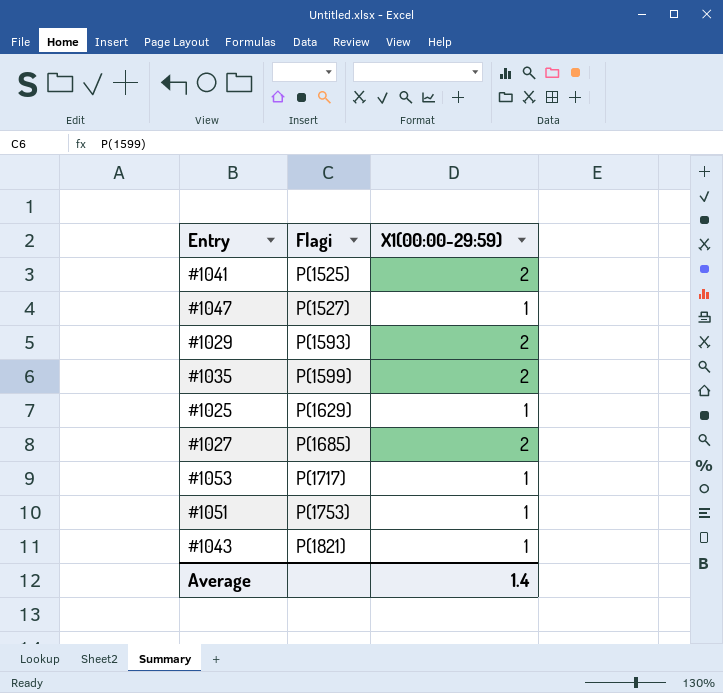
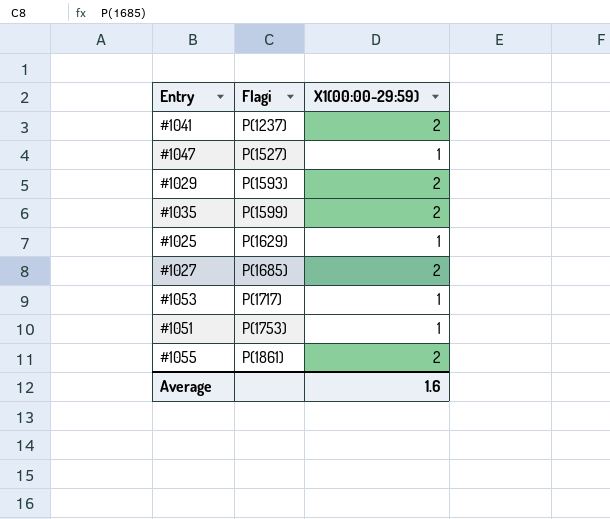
row #1043: P(1821) | 1 -> none
#1041 | Flagi: P(1525) -> P(1237)
row #1055: none -> P(1861) | 2
Average | X1(00:00-29:59): 1.4 -> 1.6

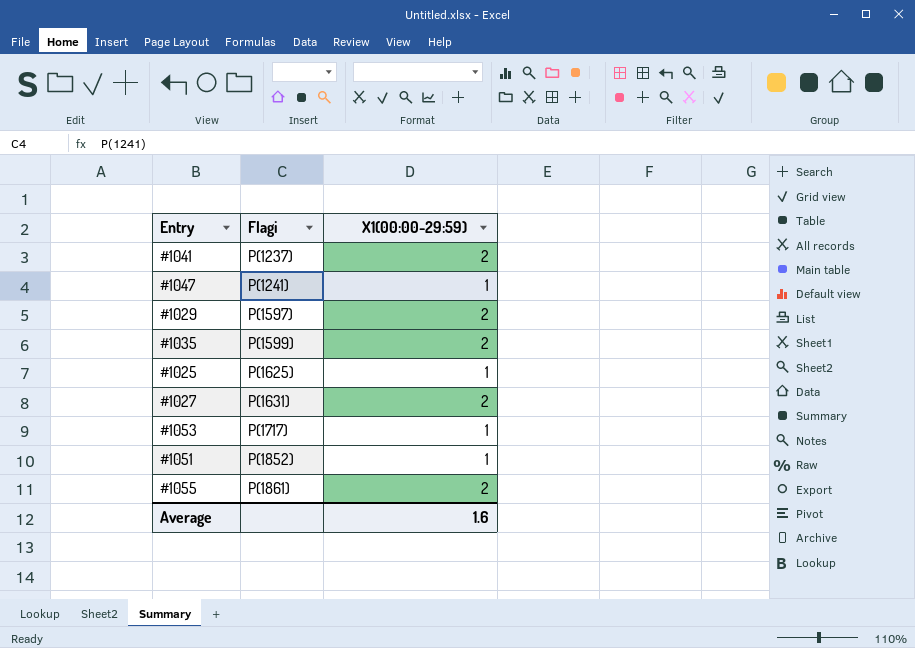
#1047 | Flagi: P(1527) -> P(1241)
#1029 | Flagi: P(1593) -> P(1597)
#1025 | Flagi: P(1629) -> P(1625)
#1027 | Flagi: P(1685) -> P(1631)
#1051 | Flagi: P(1753) -> P(1852)

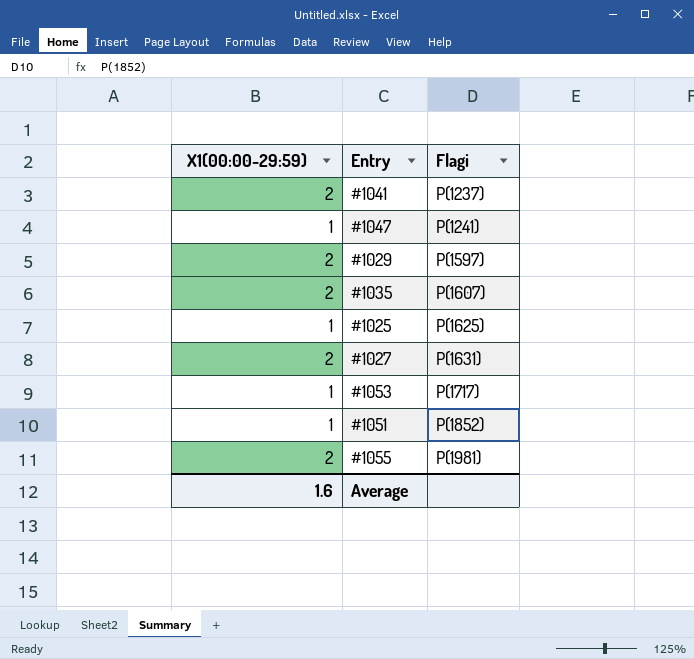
column X1(00:00-29:59) | position: 3 -> 1
#1035 | Flagi: P(1599) -> P(1607)
#1055 | Flagi: P(1861) -> P(1981)

